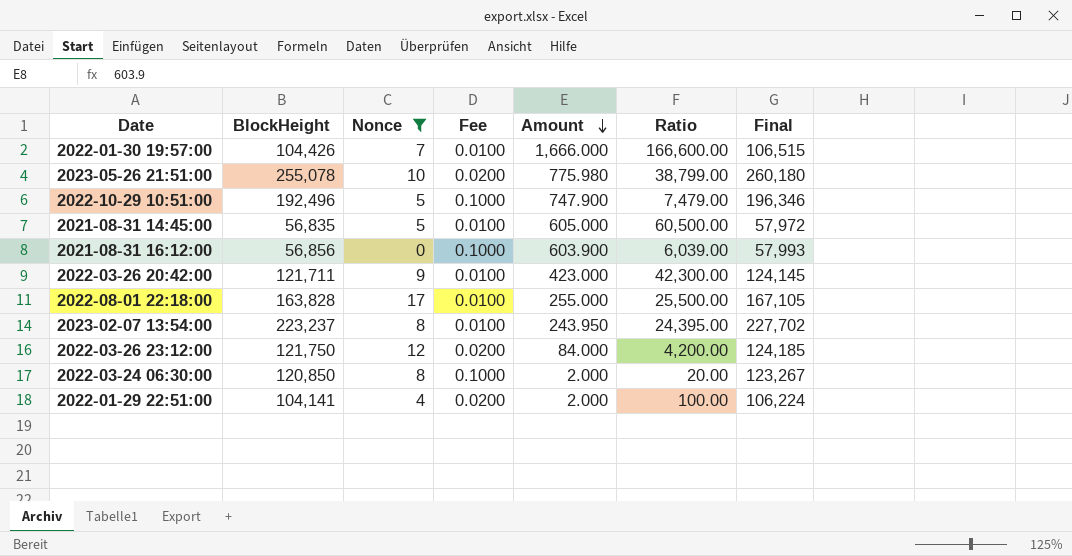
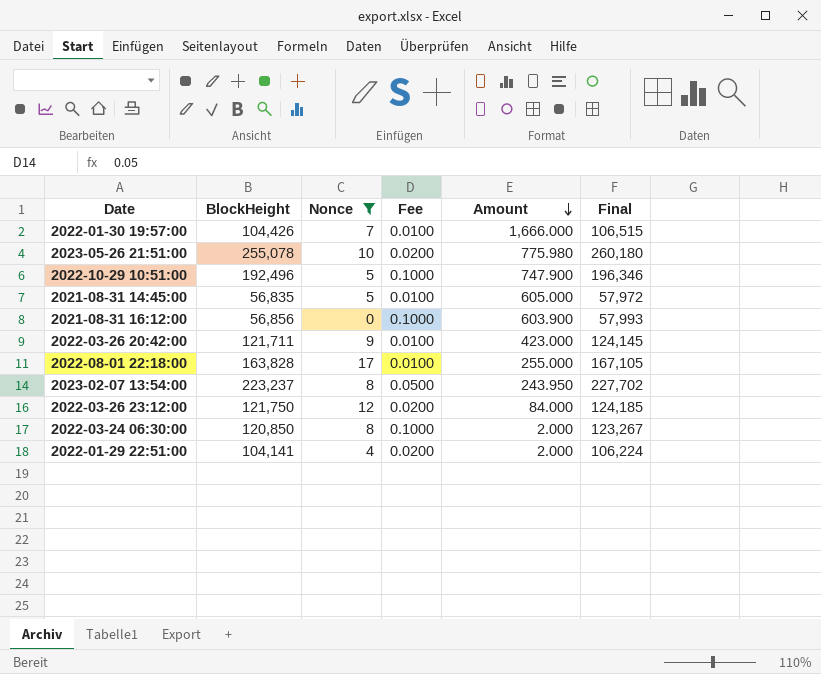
column Ratio | formula: [Amount] / [Fee] -> none
2023-02-07 13:54:00 | Fee: 0.0100 -> 0.0500

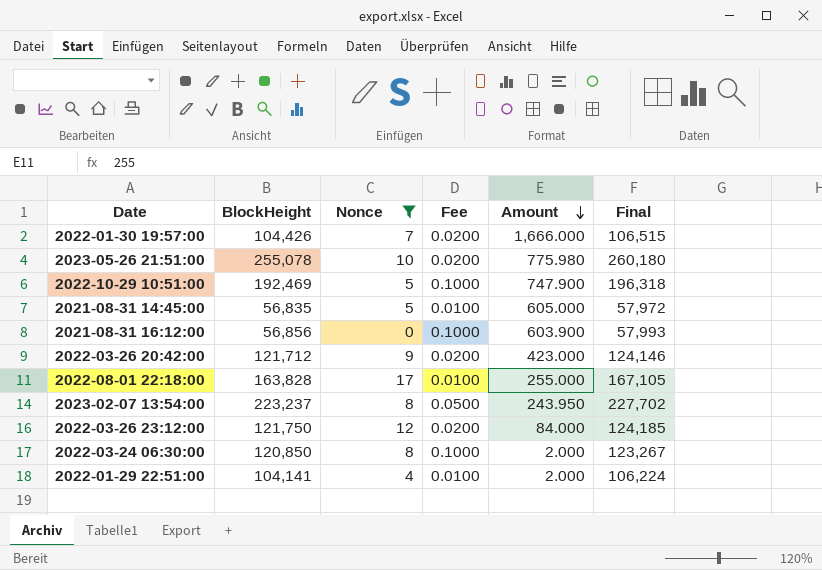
2022-01-30 19:57:00 | Fee: 0.0100 -> 0.0200
2022-10-29 10:51:00 | BlockHeight: 192,496 -> 192,469
2022-10-29 10:51:00 | Final: 196,346 -> 196,318
2022-03-26 20:42:00 | BlockHeight: 121,711 -> 121,712
2022-03-26 20:42:00 | Fee: 0.0100 -> 0.0200
2022-03-26 20:42:00 | Final: 124,145 -> 124,146
2022-01-29 22:51:00 | Fee: 0.0200 -> 0.0100

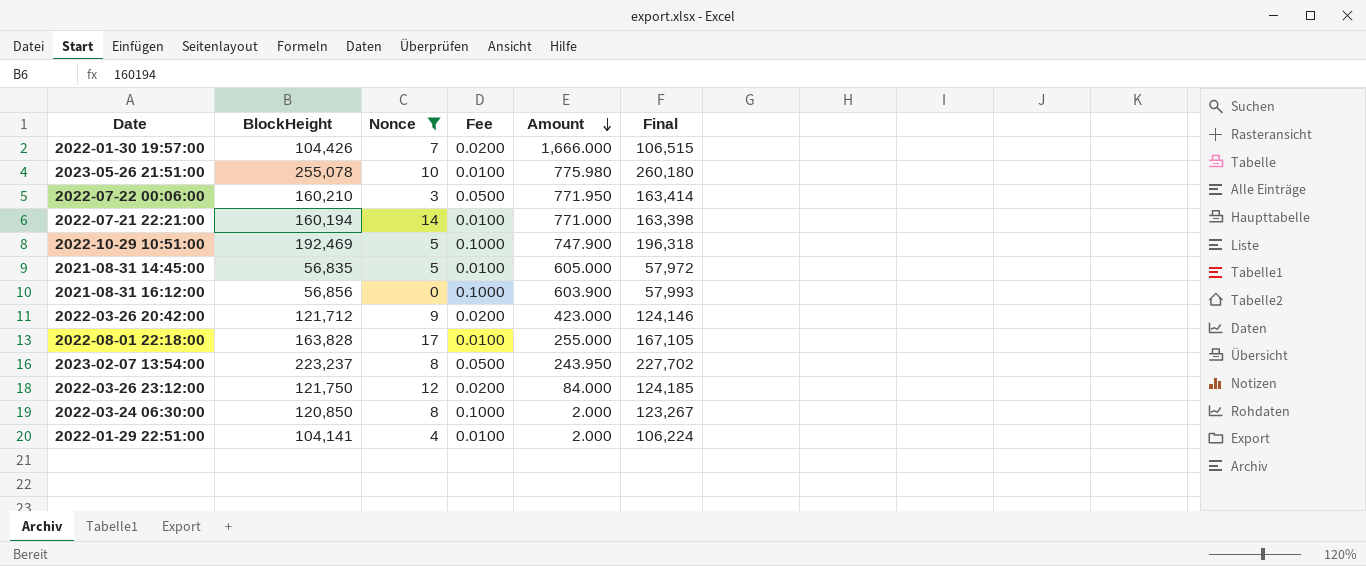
2023-05-26 21:51:00 | Fee: 0.0200 -> 0.0100
row 2022-07-22 00:06:00: none -> 160,210 | 3 | 0.0500 | 771.950 | 163,414
row 2022-07-21 22:21:00: none -> 160,194 | 14 | 0.0100 | 771.000 | 163,398

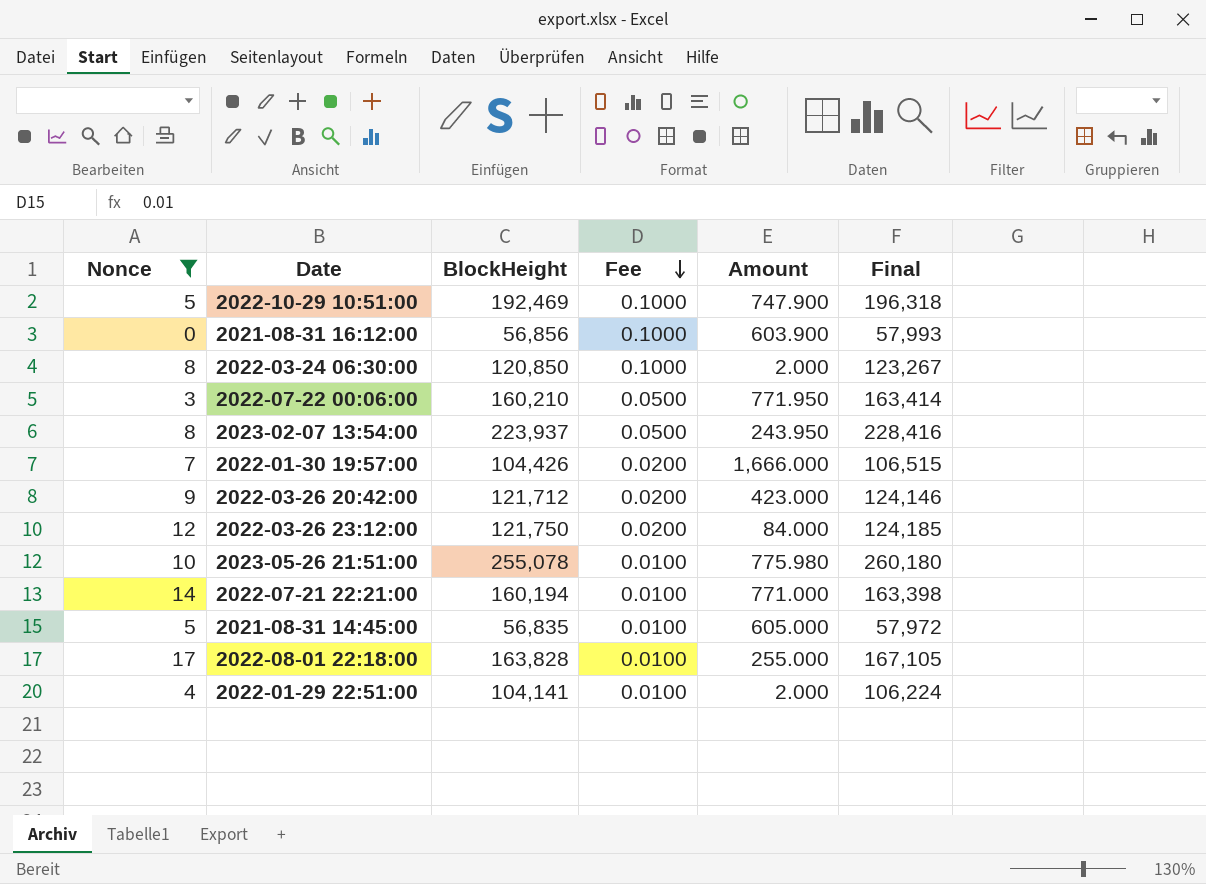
row order: Amount descending -> Fee descending
column Nonce | position: 3 -> 1
2023-02-07 13:54:00 | BlockHeight: 223,237 -> 223,937
2023-02-07 13:54:00 | Final: 227,702 -> 228,416

